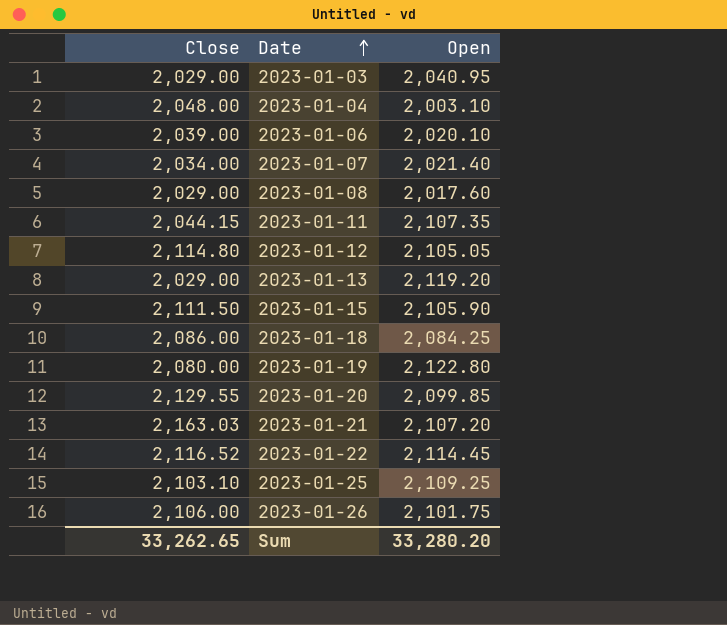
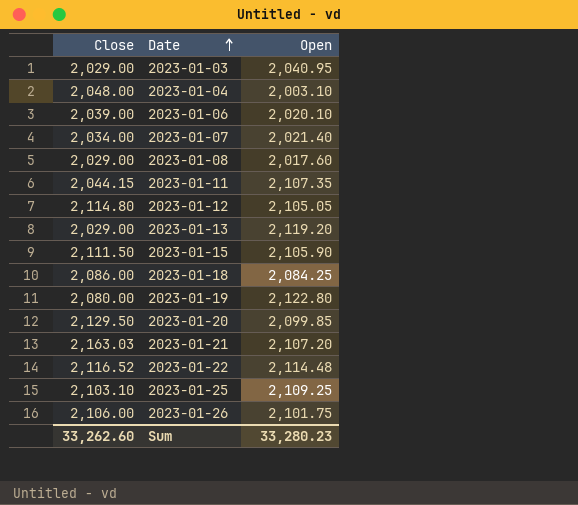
2023-01-20 | Close: 2,129.55 -> 2,129.50
2023-01-22 | Open: 2,114.45 -> 2,114.48
Sum | Close: 33,262.65 -> 33,262.60
Sum | Open: 33,280.20 -> 33,280.23

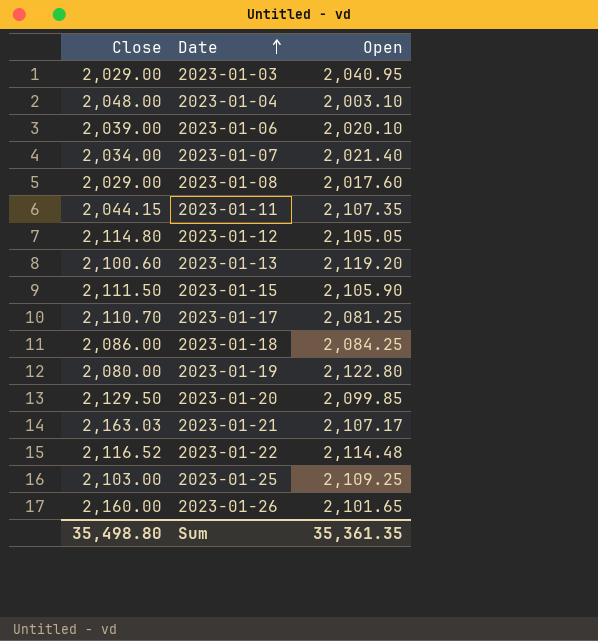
2023-01-13 | Close: 2,029.00 -> 2,100.60
row 2023-01-17: none -> 2,110.70 | 2,081.25
2023-01-21 | Open: 2,107.20 -> 2,107.17
2023-01-25 | Close: 2,103.10 -> 2,103.00
2023-01-26 | Close: 2,106.00 -> 2,160.00
2023-01-26 | Open: 2,101.75 -> 2,101.65
Sum | Close: 33,262.60 -> 35,498.80
Sum | Open: 33,280.23 -> 35,361.35

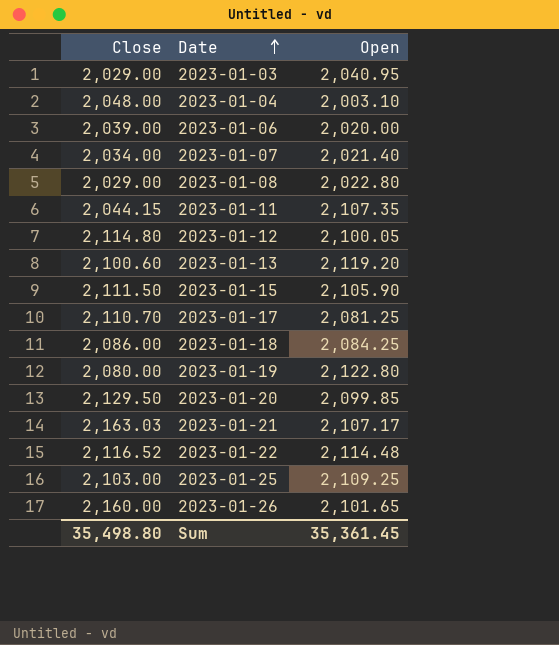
2023-01-06 | Open: 2,020.10 -> 2,020.00
2023-01-08 | Open: 2,017.60 -> 2,022.80
2023-01-12 | Open: 2,105.05 -> 2,100.05
Sum | Open: 35,361.35 -> 35,361.45

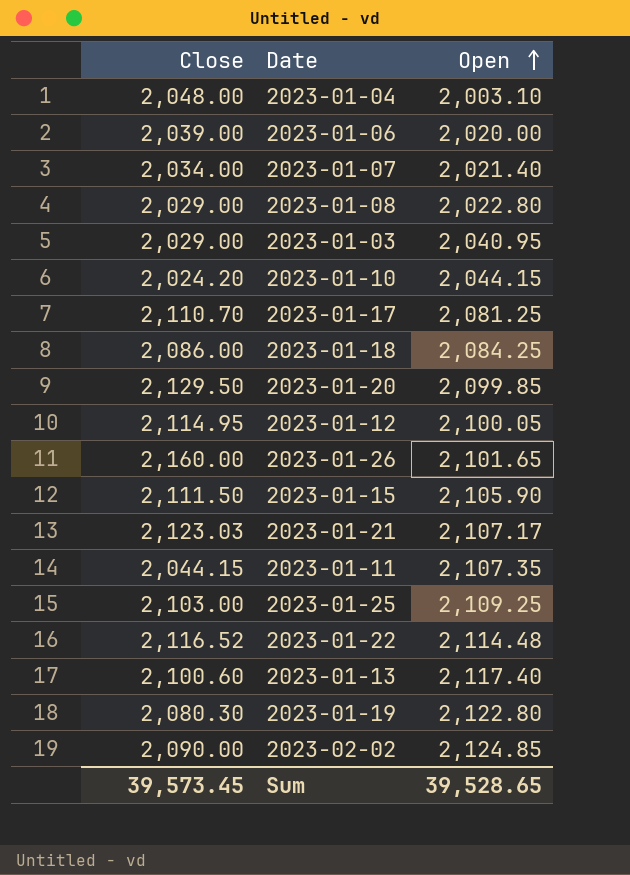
row order: Date ascending -> Open ascending
row 2023-01-10: none -> 2,024.20 | 2,044.15
2023-01-12 | Close: 2,114.80 -> 2,114.95
2023-01-21 | Close: 2,163.03 -> 2,123.03
2023-01-13 | Open: 2,119.20 -> 2,117.40
2023-01-19 | Close: 2,080.00 -> 2,080.30
row 2023-02-02: none -> 2,090.00 | 2,124.85
Sum | Close: 35,498.80 -> 39,573.45
Sum | Open: 35,361.45 -> 39,528.65

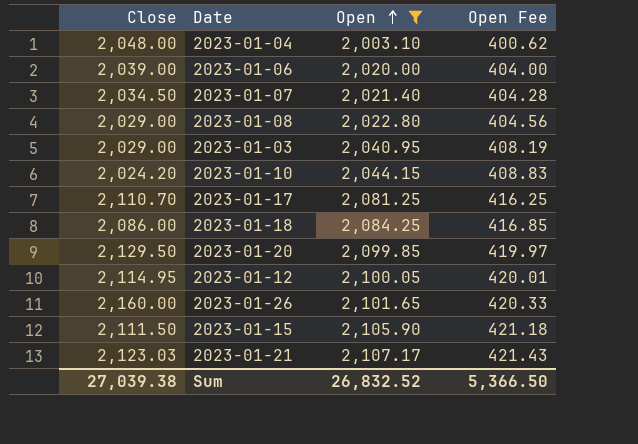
filter: none -> Open <= 2,107.17
column Open Fee | formula: none -> [Open] * 0.2
2023-01-07 | Close: 2,034.00 -> 2,034.50
Sum | Close: 39,573.45 -> 27,039.38
Sum | Open: 39,528.65 -> 26,832.52

